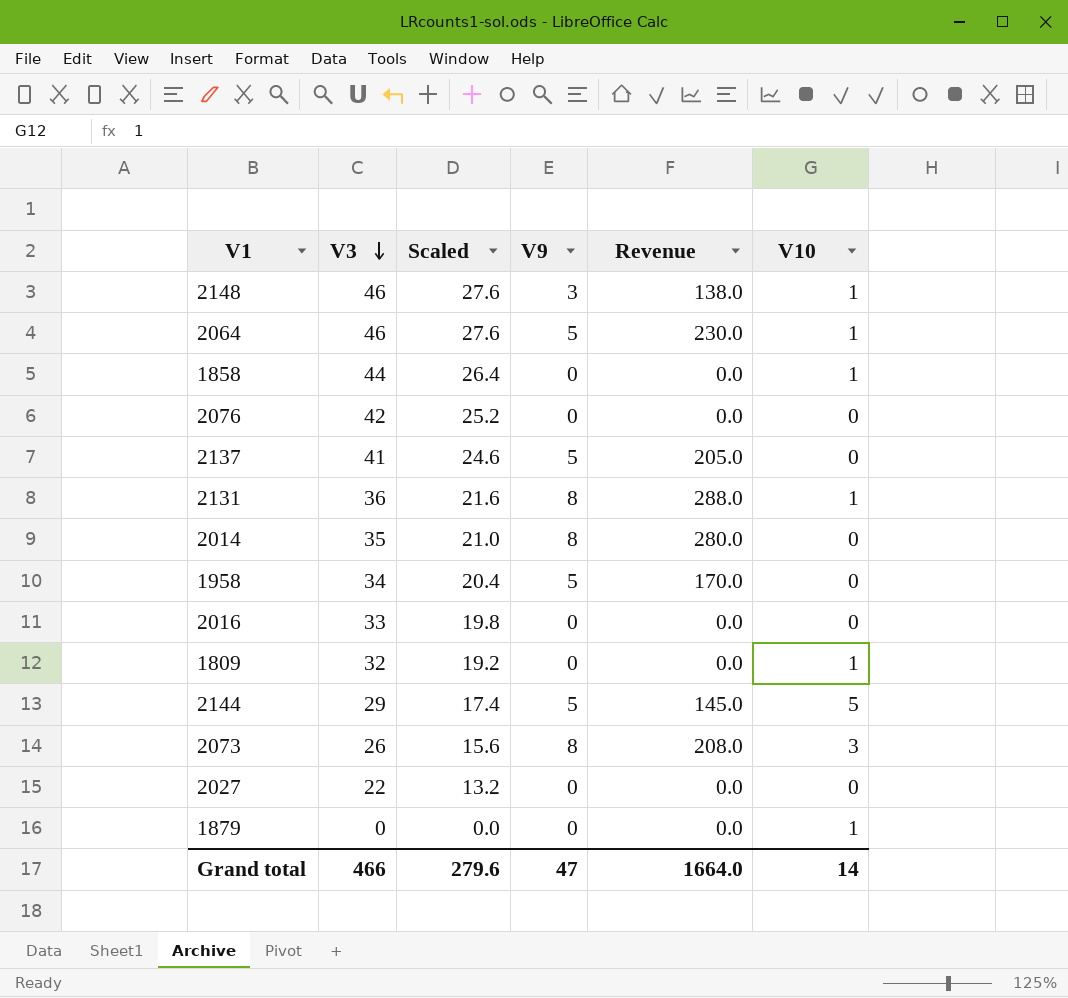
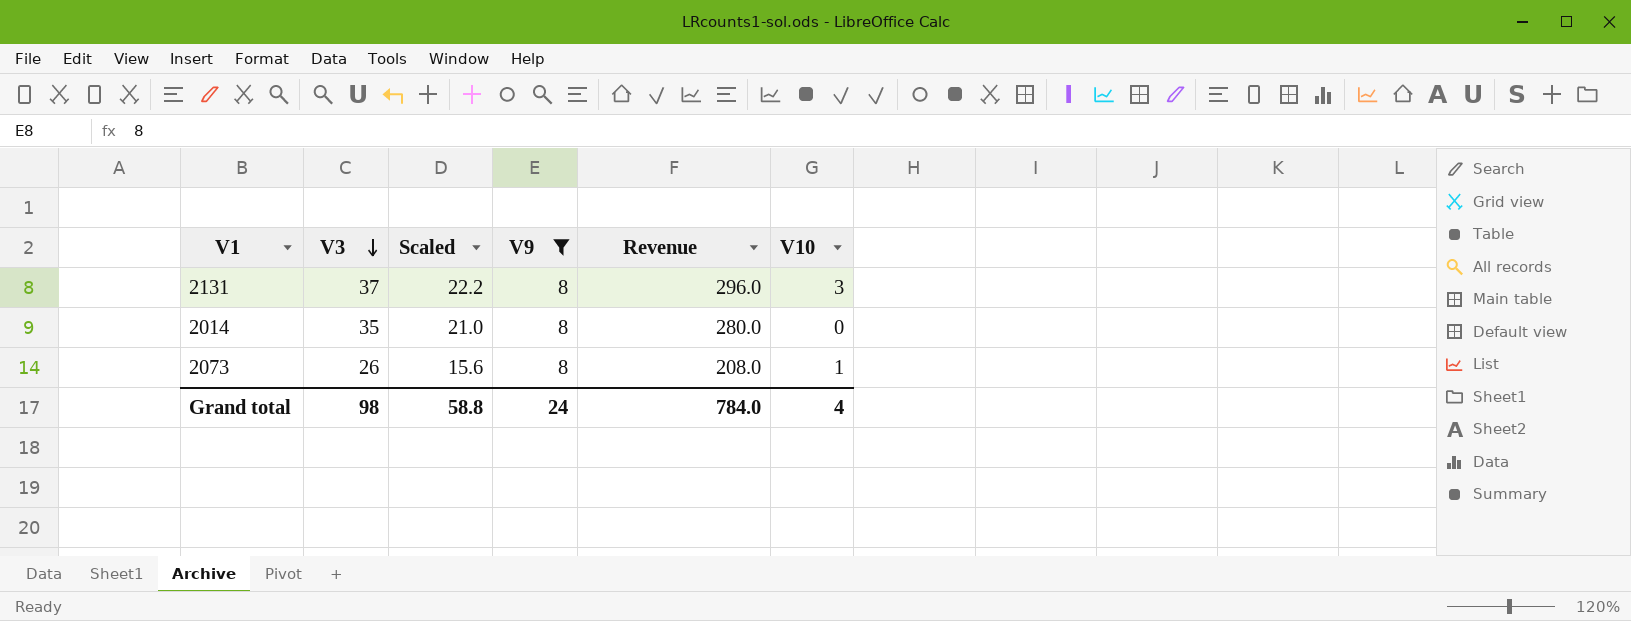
filter: none -> V9 = 8
2131 | V3: 36 -> 37
2131 | Scaled: 21.6 -> 22.2
2131 | Revenue: 288.0 -> 296.0
2131 | V10: 1 -> 3
2073 | V10: 3 -> 1
Grand total | V3: 466 -> 98
Grand total | Scaled: 279.6 -> 58.8
Grand total | V9: 47 -> 24
Grand total | Revenue: 1664.0 -> 784.0
Grand total | V10: 14 -> 4

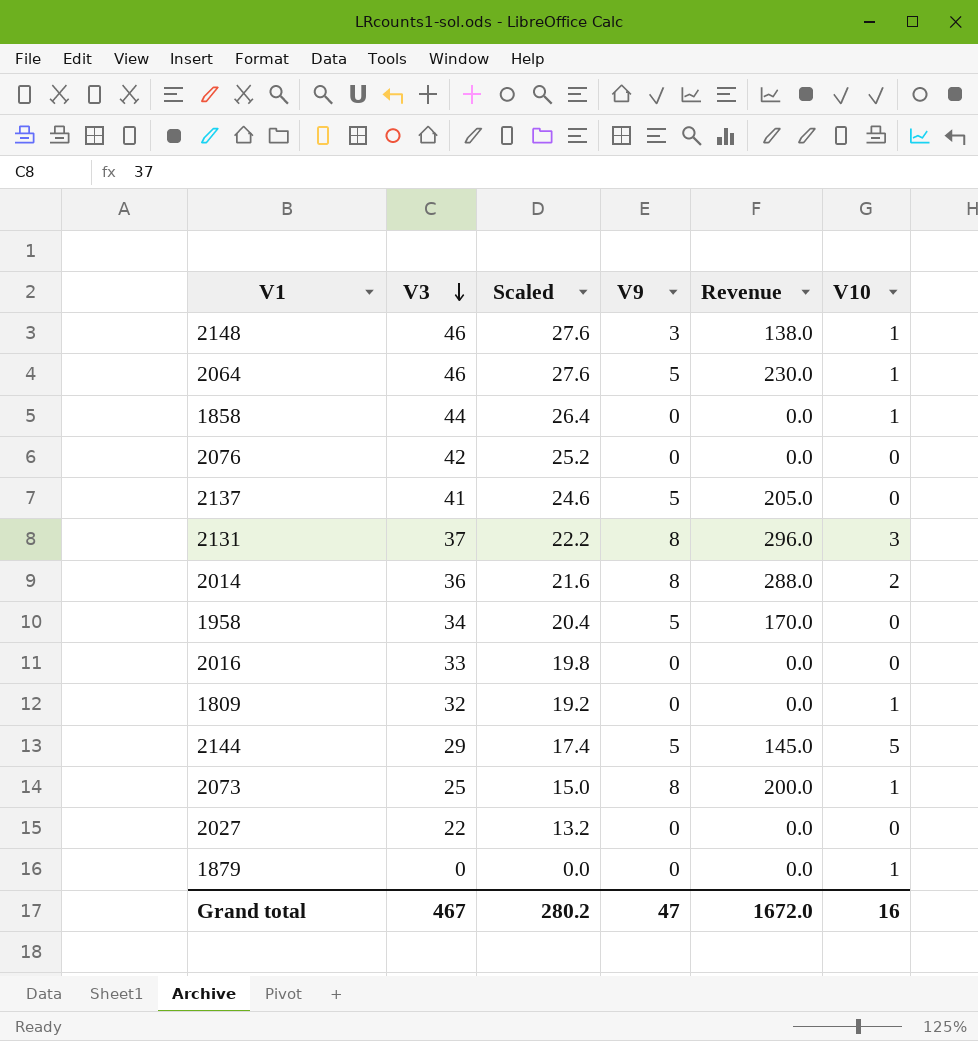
filter: V9 = 8 -> none
2014 | V3: 35 -> 36
2014 | Scaled: 21.0 -> 21.6
2014 | Revenue: 280.0 -> 288.0
2014 | V10: 0 -> 2
2073 | V3: 26 -> 25
2073 | Scaled: 15.6 -> 15.0
2073 | Revenue: 208.0 -> 200.0
Grand total | V3: 98 -> 467
Grand total | Scaled: 58.8 -> 280.2
Grand total | V9: 24 -> 47
Grand total | Revenue: 784.0 -> 1672.0
Grand total | V10: 4 -> 16

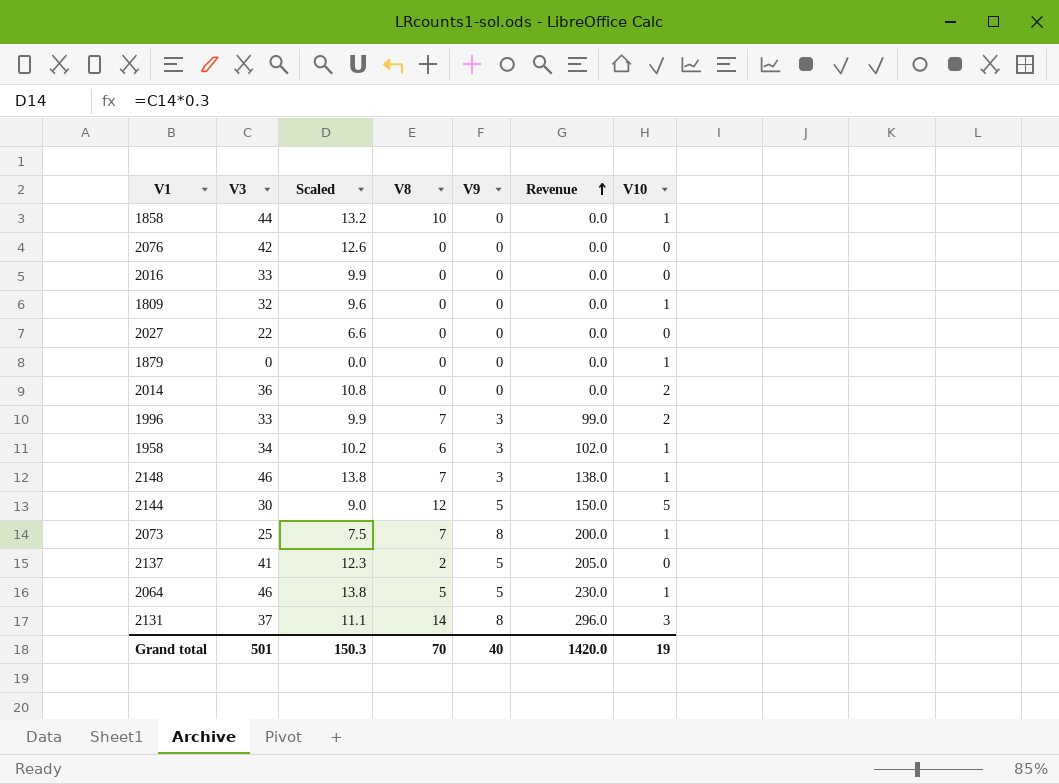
row order: V3 descending -> Revenue ascending
column Scaled | formula: [V3] * 0.6 -> [V3] * 0.3
column V8 | position: none -> 4
2014 | V9: 8 -> 0
2014 | Revenue: 288.0 -> 0.0
row 1996: none -> 33 | 9.9 | 7 | 3 | 99.0 | 2
1958 | V9: 5 -> 3
1958 | Revenue: 170.0 -> 102.0
1958 | V10: 0 -> 1
2144 | V3: 29 -> 30
2144 | Revenue: 145.0 -> 150.0
Grand total | V3: 467 -> 501
Grand total | Scaled: 280.2 -> 150.3
Grand total | V9: 47 -> 40
Grand total | Revenue: 1672.0 -> 1420.0
Grand total | V10: 16 -> 19

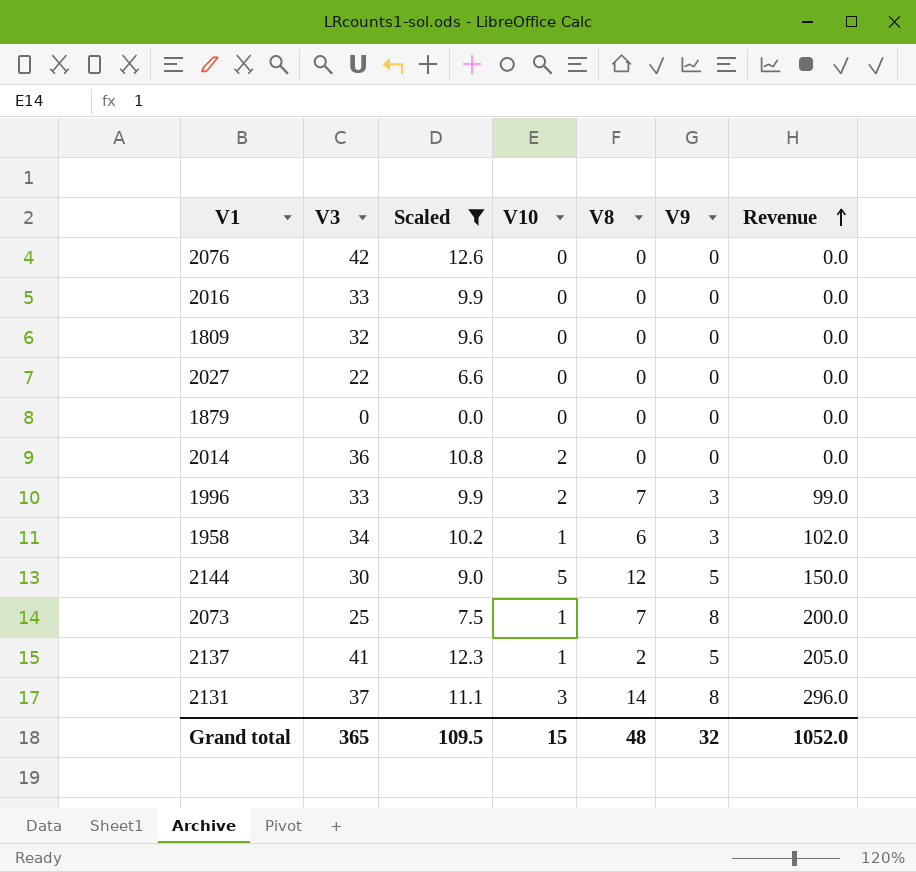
filter: none -> Scaled <= 12.6
column V10 | position: 7 -> 4
1809 | V10: 1 -> 0
1879 | V10: 1 -> 0
2137 | V10: 0 -> 1
Grand total | V3: 501 -> 365
Grand total | Scaled: 150.3 -> 109.5
Grand total | V10: 19 -> 15
Grand total | V8: 70 -> 48
Grand total | V9: 40 -> 32
Grand total | Revenue: 1420.0 -> 1052.0

